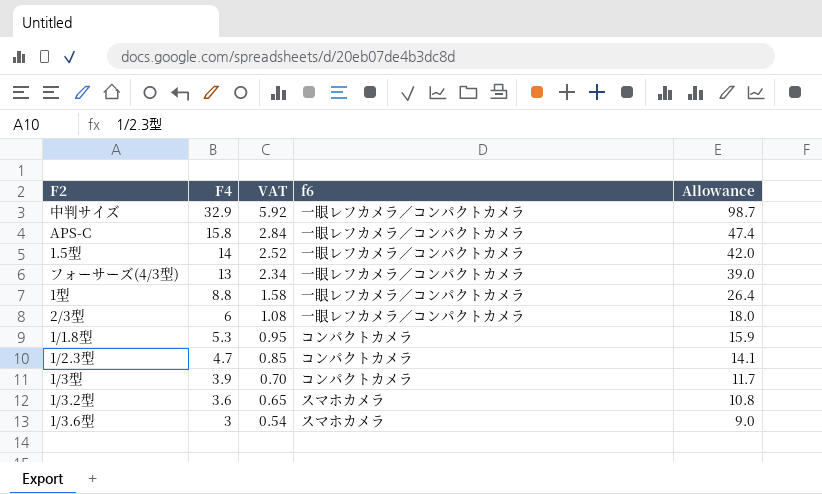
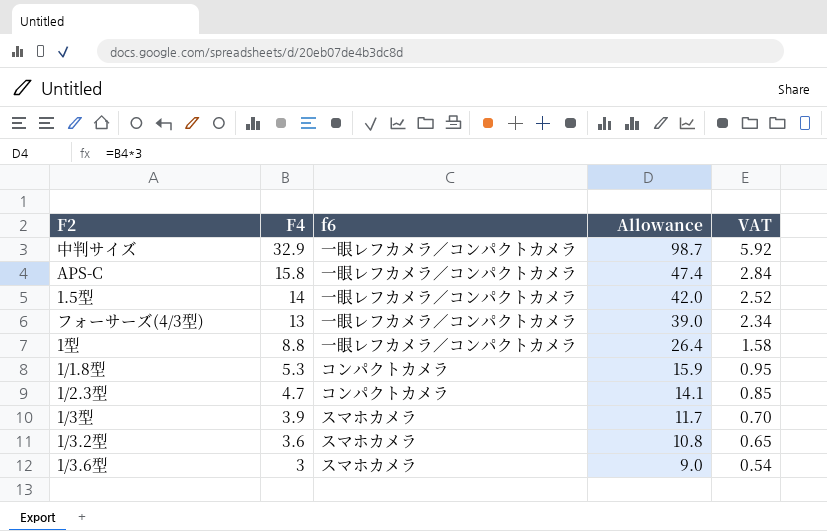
column VAT | position: 3 -> 5
row 2/3型: 6 | 1.08 | 一眼レフカメラ／コンパクトカメラ | 18.0 -> none
1/3型 | f6: コンパクトカメラ -> スマホカメラ

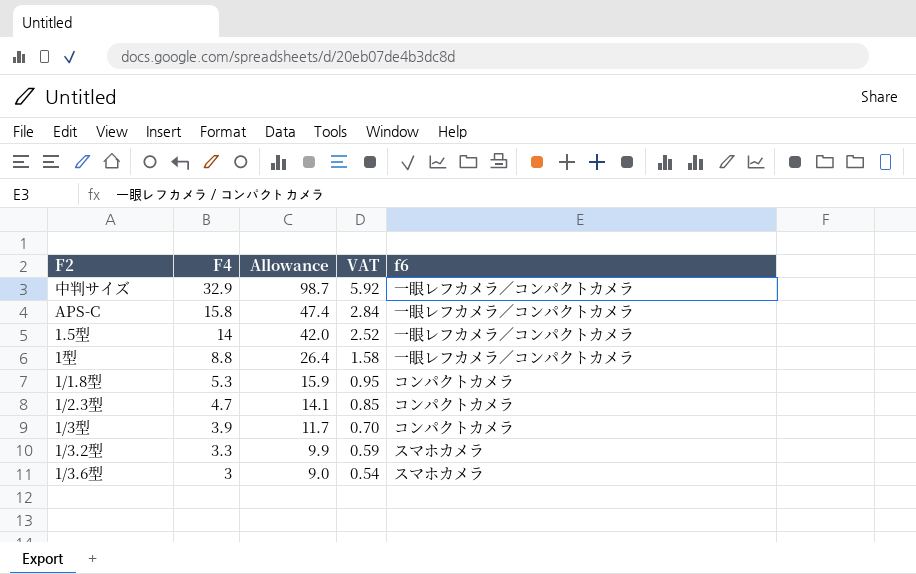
column f6 | position: 3 -> 5
row フォーサーズ(4/3型): 13 | 一眼レフカメラ／コンパクトカメラ | 39.0 | 2.34 -> none
1/3型 | f6: スマホカメラ -> コンパクトカメラ
1/3.2型 | F4: 3.6 -> 3.3
1/3.2型 | Allowance: 10.8 -> 9.9
1/3.2型 | VAT: 0.65 -> 0.59

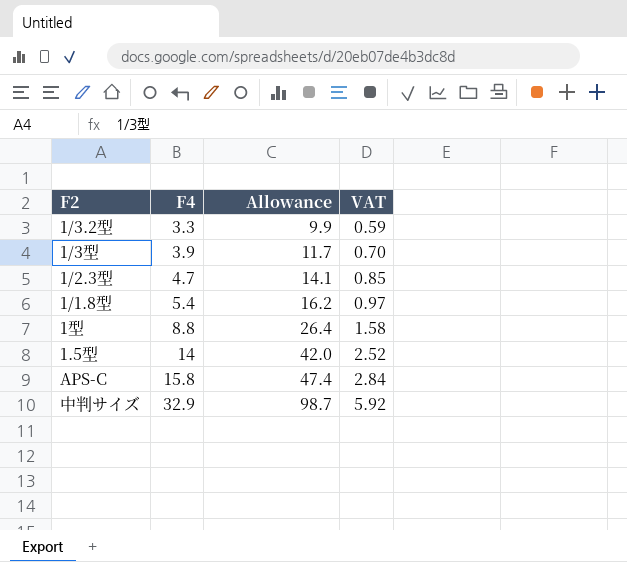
row order: F4 descending -> F4 ascending
column f6 | position: 5 -> none
row 1/3.6型: 3 | 9.0 | 0.54 | スマホカメラ -> none
1/1.8型 | F4: 5.3 -> 5.4
1/1.8型 | Allowance: 15.9 -> 16.2
1/1.8型 | VAT: 0.95 -> 0.97

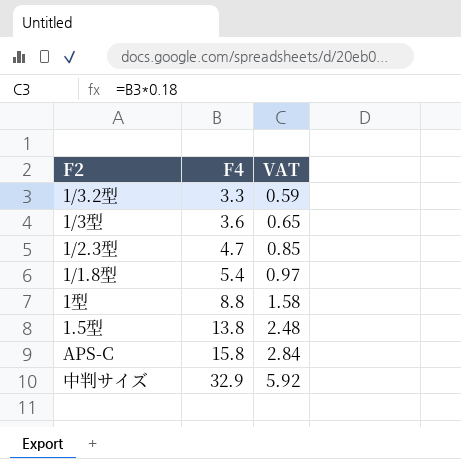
column Allowance | formula: [F4] * 3 -> none
1/3型 | F4: 3.9 -> 3.6
1/3型 | VAT: 0.70 -> 0.65
1.5型 | F4: 14 -> 13.8
1.5型 | VAT: 2.52 -> 2.48

